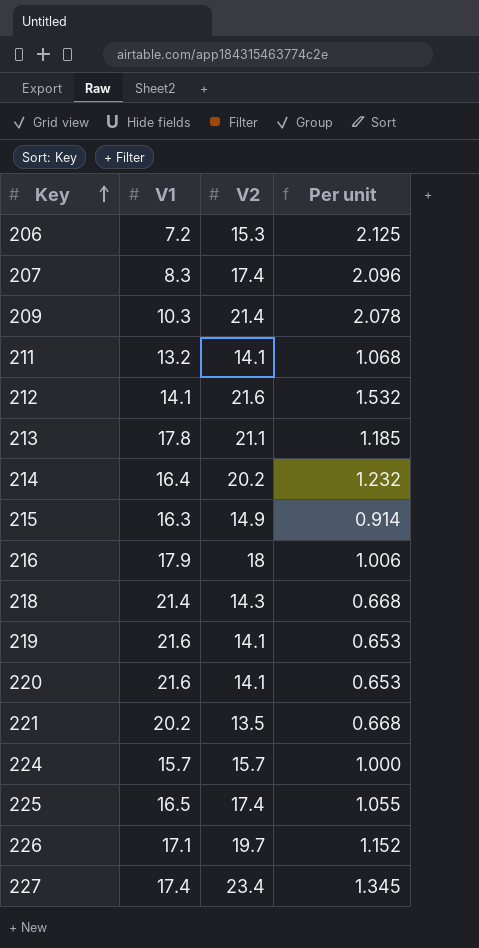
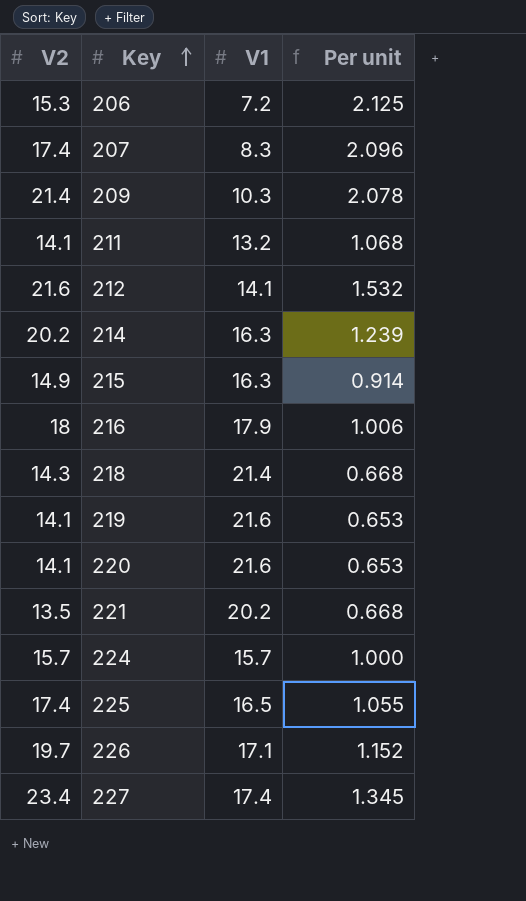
column V2 | position: 3 -> 1
row 213: 17.8 | 21.1 | 1.185 -> none
214 | V1: 16.4 -> 16.3
214 | Per unit: 1.232 -> 1.239

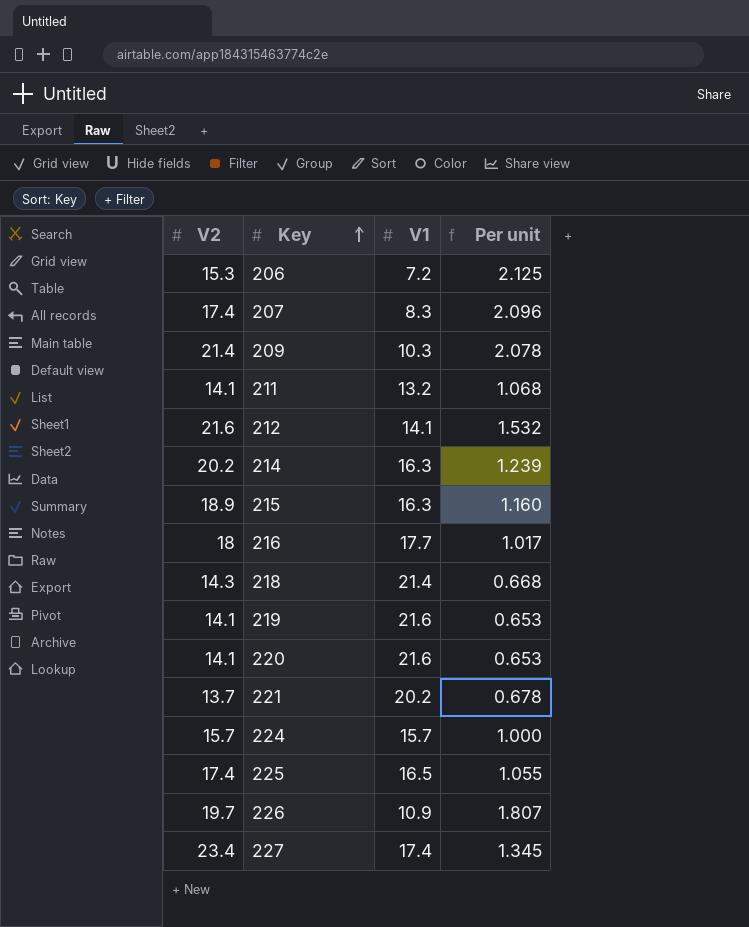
215 | V2: 14.9 -> 18.9
215 | Per unit: 0.914 -> 1.160
216 | V1: 17.9 -> 17.7
216 | Per unit: 1.006 -> 1.017
221 | V2: 13.5 -> 13.7
221 | Per unit: 0.668 -> 0.678
226 | V1: 17.1 -> 10.9
226 | Per unit: 1.152 -> 1.807

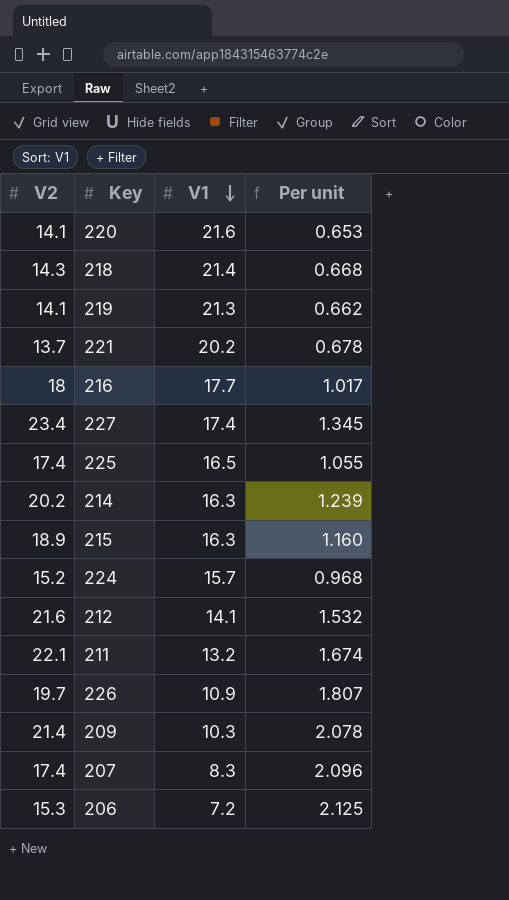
row order: Key ascending -> V1 descending
219 | V1: 21.6 -> 21.3
219 | Per unit: 0.653 -> 0.662
224 | V2: 15.7 -> 15.2
224 | Per unit: 1.000 -> 0.968
211 | V2: 14.1 -> 22.1
211 | Per unit: 1.068 -> 1.674

